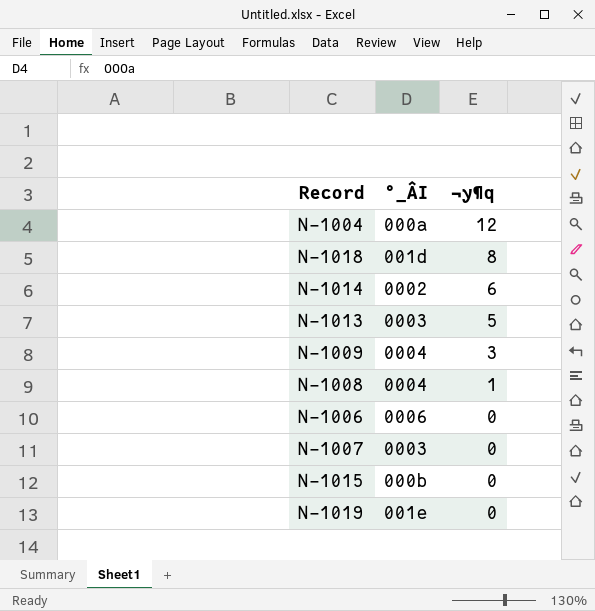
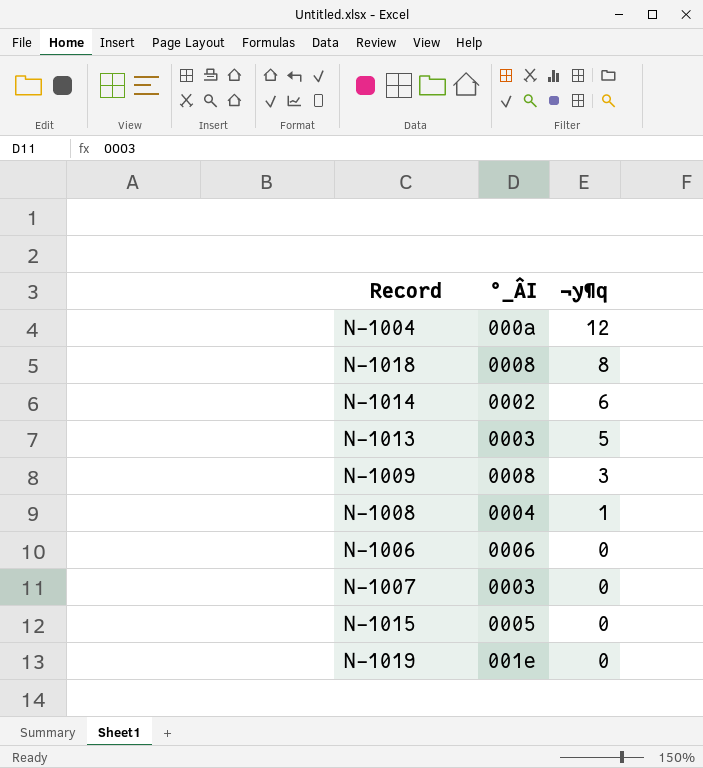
N-1018 | °_ÂI: 001d -> 0008
N-1009 | °_ÂI: 0004 -> 0008
N-1015 | °_ÂI: 000b -> 0005

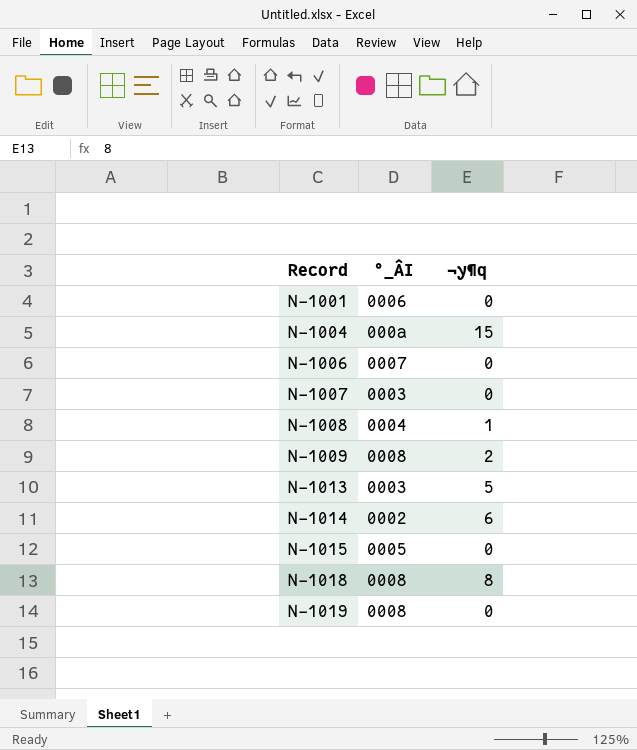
row order: ¬y¶q descending -> Record ascending
row N-1001: none -> 0006 | 0
N-1004 | ¬y¶q: 12 -> 15
N-1006 | °_ÂI: 0006 -> 0007
N-1009 | ¬y¶q: 3 -> 2
N-1019 | °_ÂI: 001e -> 0008

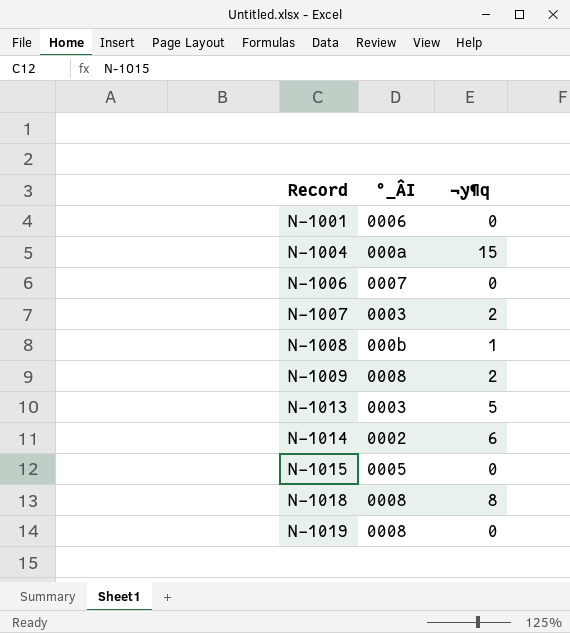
N-1007 | ¬y¶q: 0 -> 2
N-1008 | °_ÂI: 0004 -> 000b

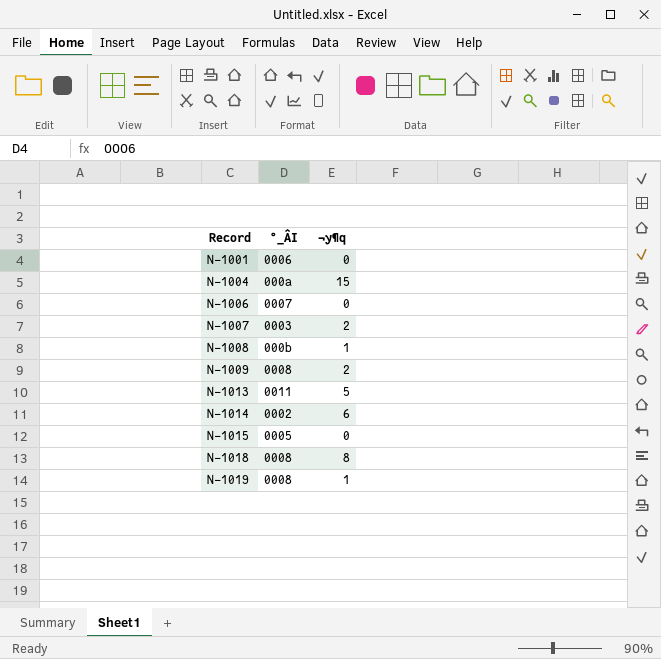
N-1013 | °_ÂI: 0003 -> 0011
N-1019 | ¬y¶q: 0 -> 1

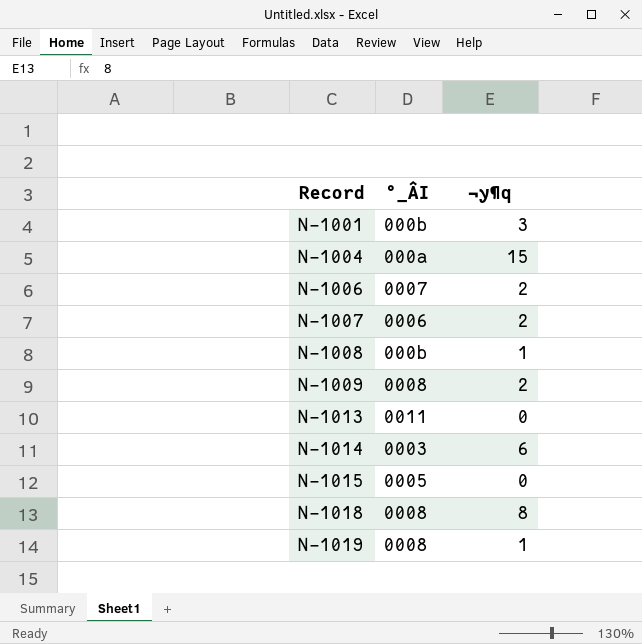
N-1001 | °_ÂI: 0006 -> 000b
N-1001 | ¬y¶q: 0 -> 3
N-1006 | ¬y¶q: 0 -> 2
N-1007 | °_ÂI: 0003 -> 0006
N-1013 | ¬y¶q: 5 -> 0
N-1014 | °_ÂI: 0002 -> 0003

